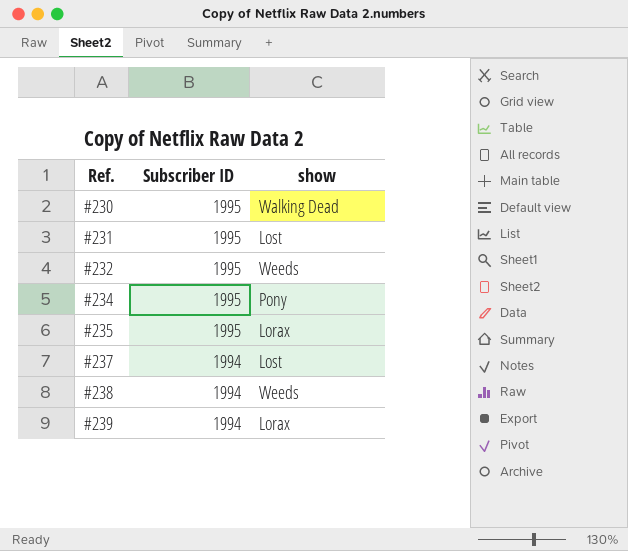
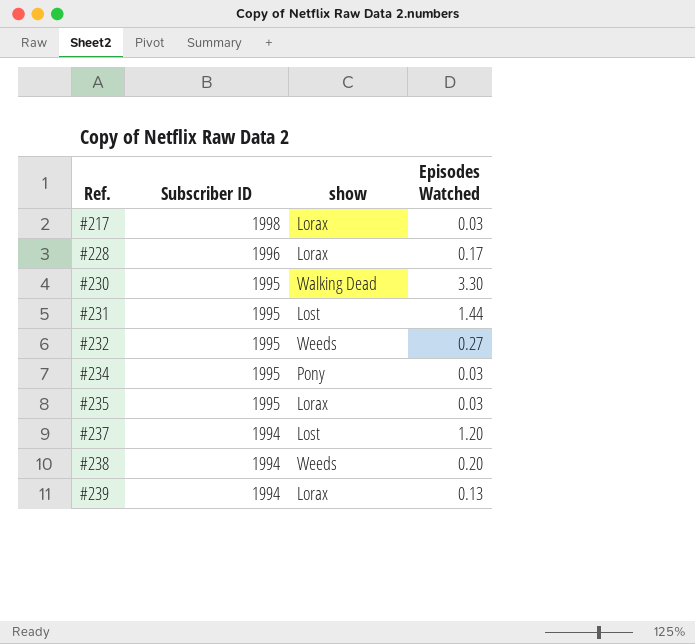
column Episodes Watched | position: none -> 4
row #217: none -> 1998 | Lorax | 0.03
row #228: none -> 1996 | Lorax | 0.17

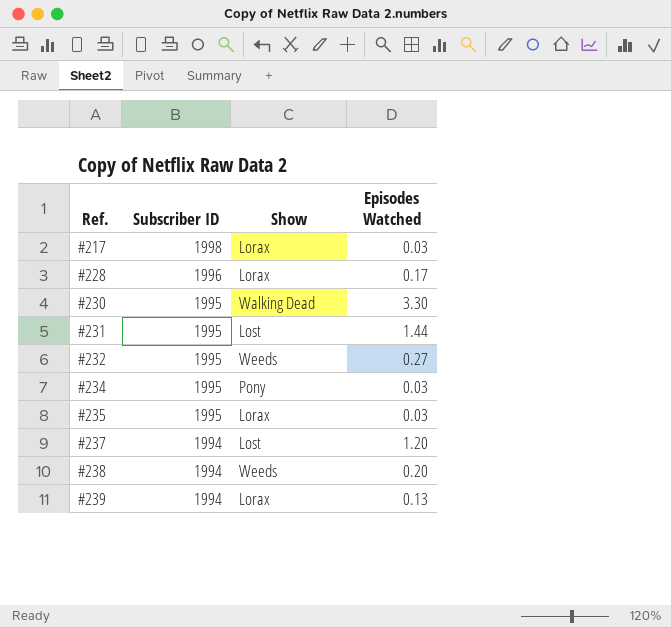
column name: show -> Show

